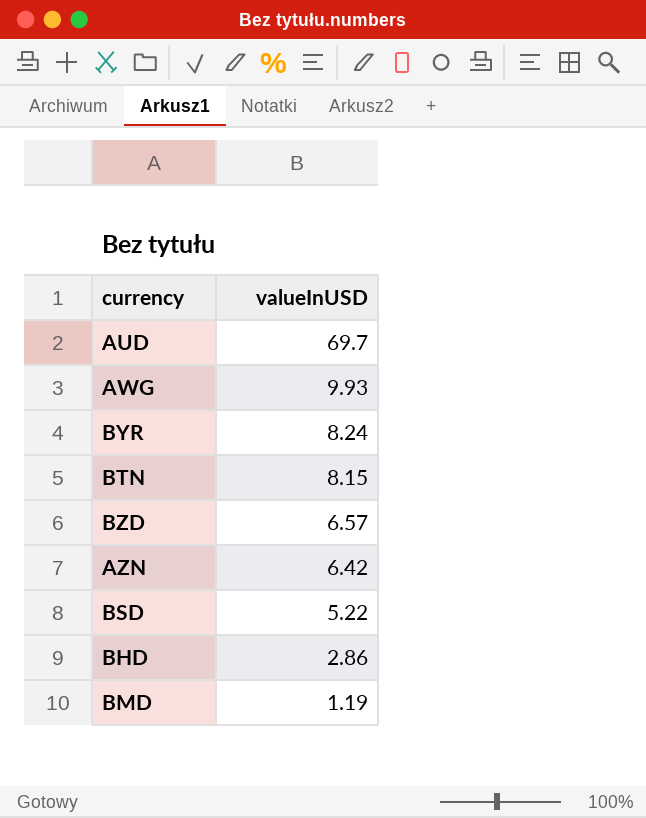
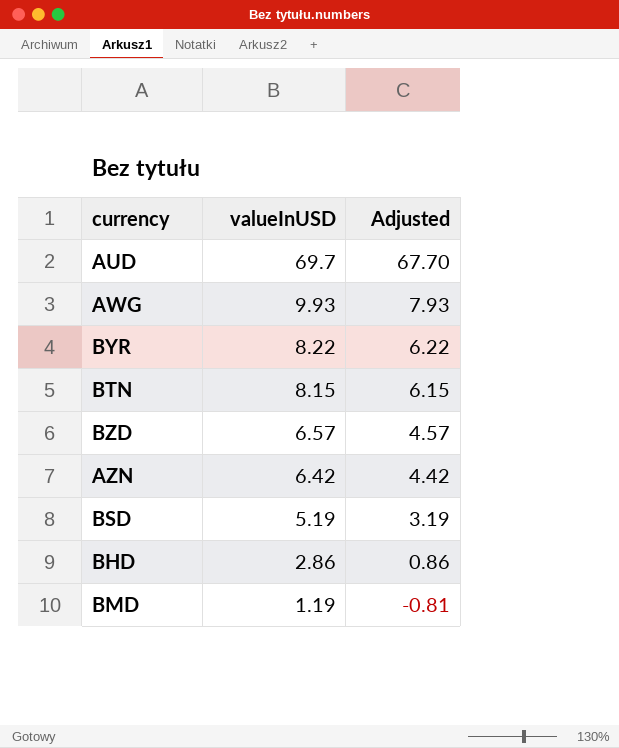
column Adjusted | formula: none -> [valueInUSD] - 2
BYR | valueInUSD: 8.24 -> 8.22
BSD | valueInUSD: 5.22 -> 5.19

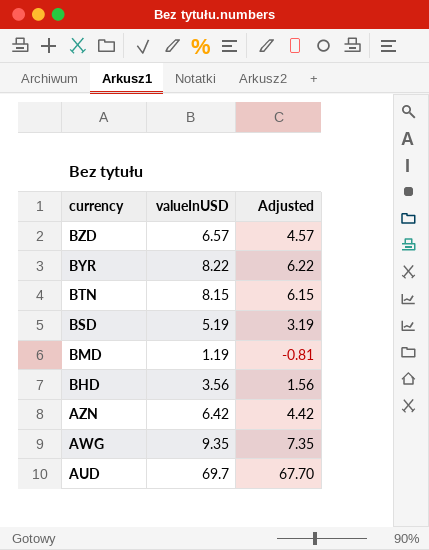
row order: valueInUSD descending -> currency descending
BHD | valueInUSD: 2.86 -> 3.56
BHD | Adjusted: 0.86 -> 1.56
AWG | valueInUSD: 9.93 -> 9.35
AWG | Adjusted: 7.93 -> 7.35

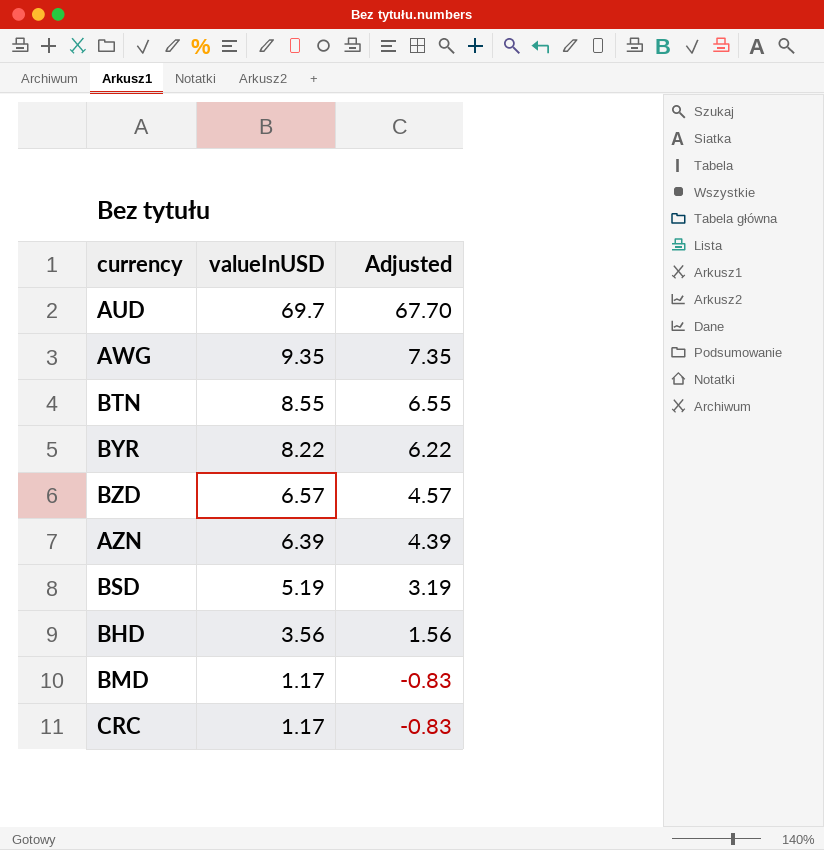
row order: currency descending -> valueInUSD descending
BTN | valueInUSD: 8.15 -> 8.55
BTN | Adjusted: 6.15 -> 6.55
AZN | valueInUSD: 6.42 -> 6.39
AZN | Adjusted: 4.42 -> 4.39
BMD | valueInUSD: 1.19 -> 1.17
BMD | Adjusted: -0.81 -> -0.83
row CRC: none -> 1.17 | -0.83

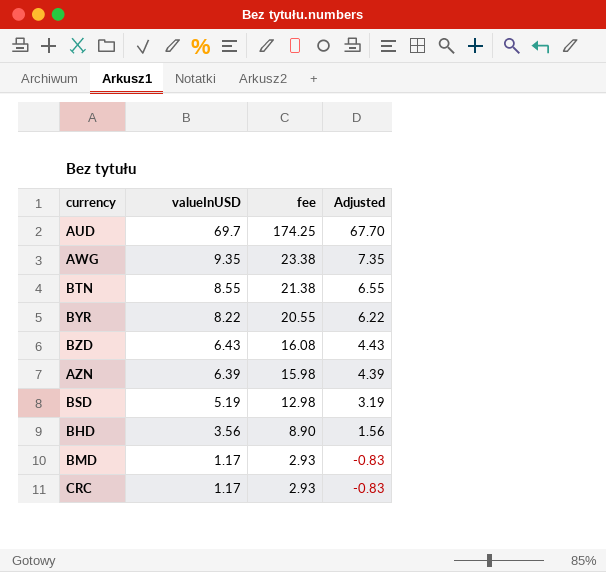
column fee | formula: none -> [valueInUSD] * 2.5
BZD | valueInUSD: 6.57 -> 6.43
BZD | Adjusted: 4.57 -> 4.43

